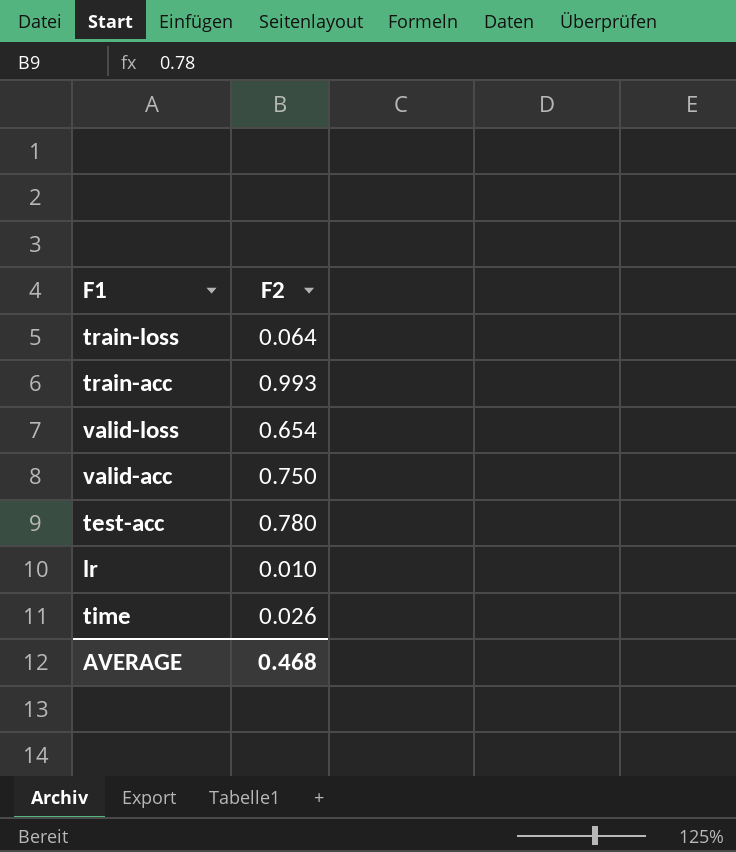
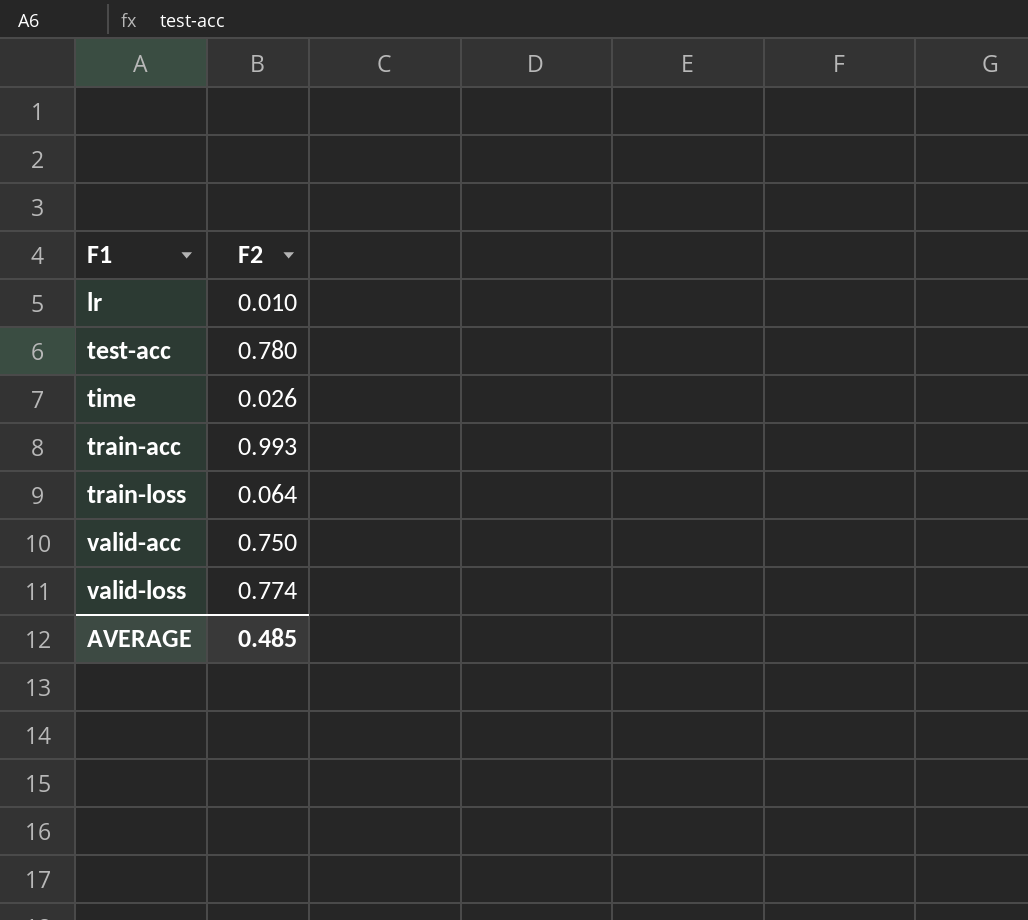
row order: none -> F1 ascending
valid-loss | F2: 0.654 -> 0.774
AVERAGE | F2: 0.468 -> 0.485

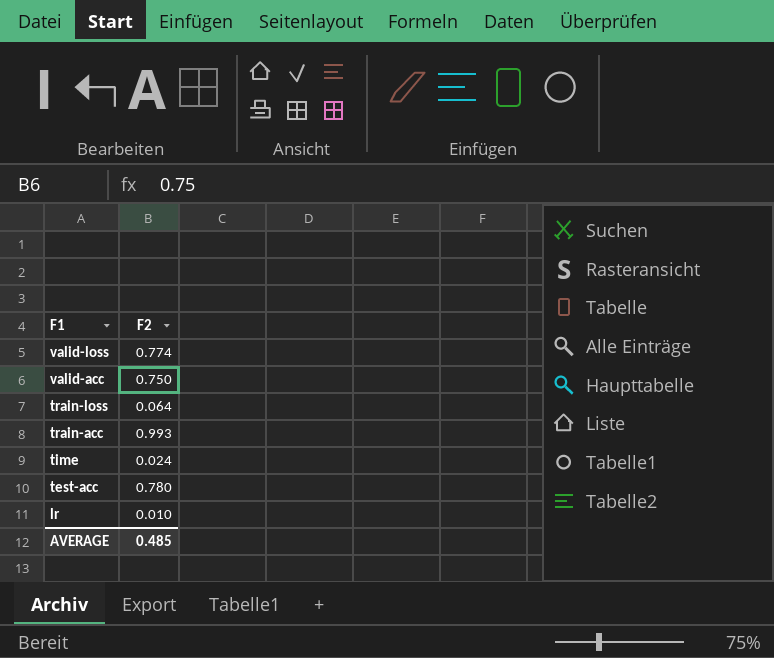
row order: F1 ascending -> F1 descending
time | F2: 0.026 -> 0.024

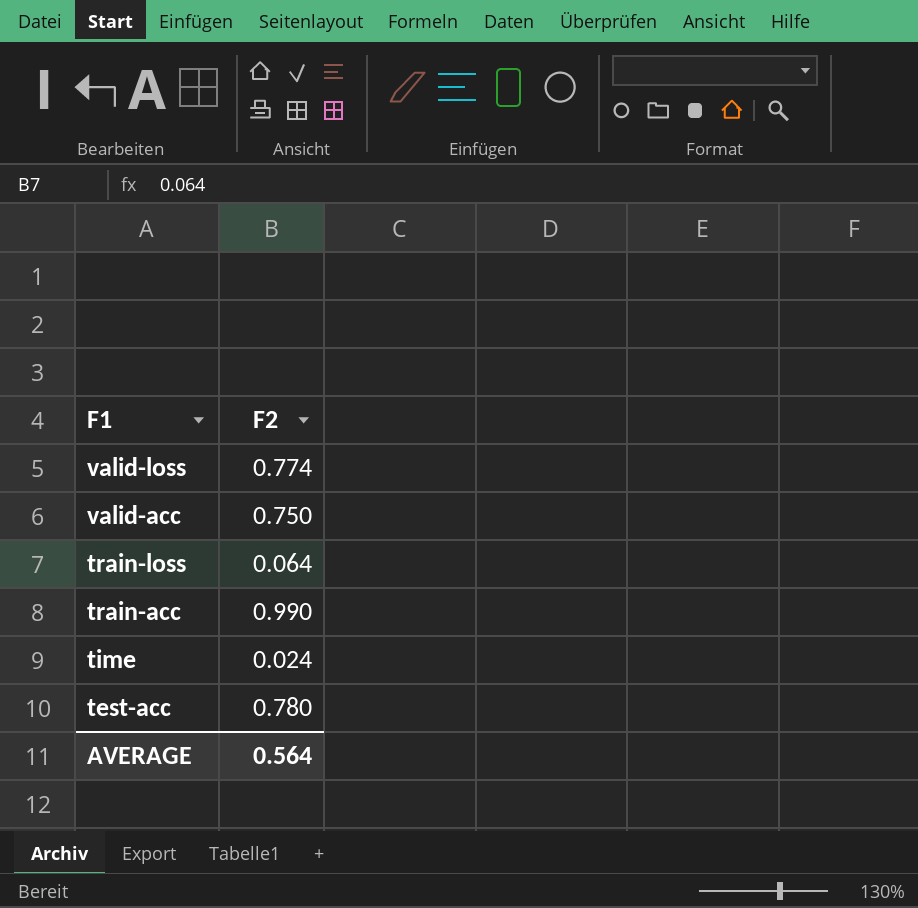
row lr: 0.010 -> none
train-acc | F2: 0.993 -> 0.990
AVERAGE | F2: 0.485 -> 0.564

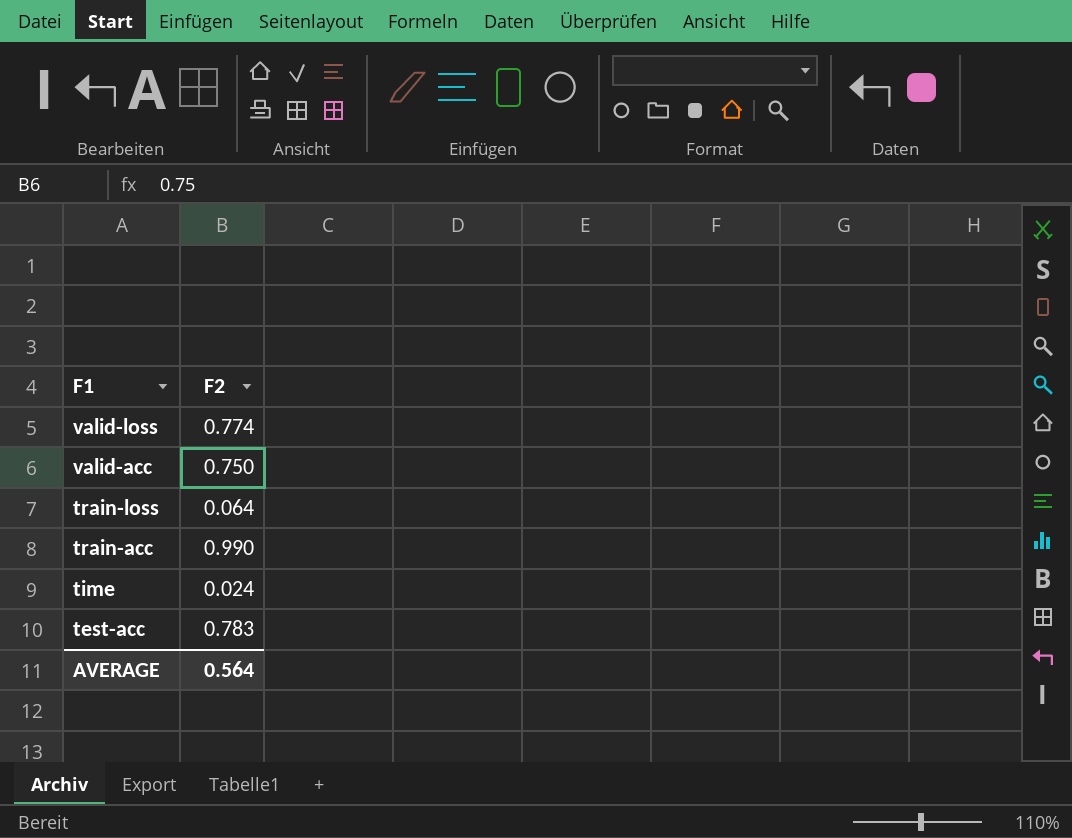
test-acc | F2: 0.780 -> 0.783

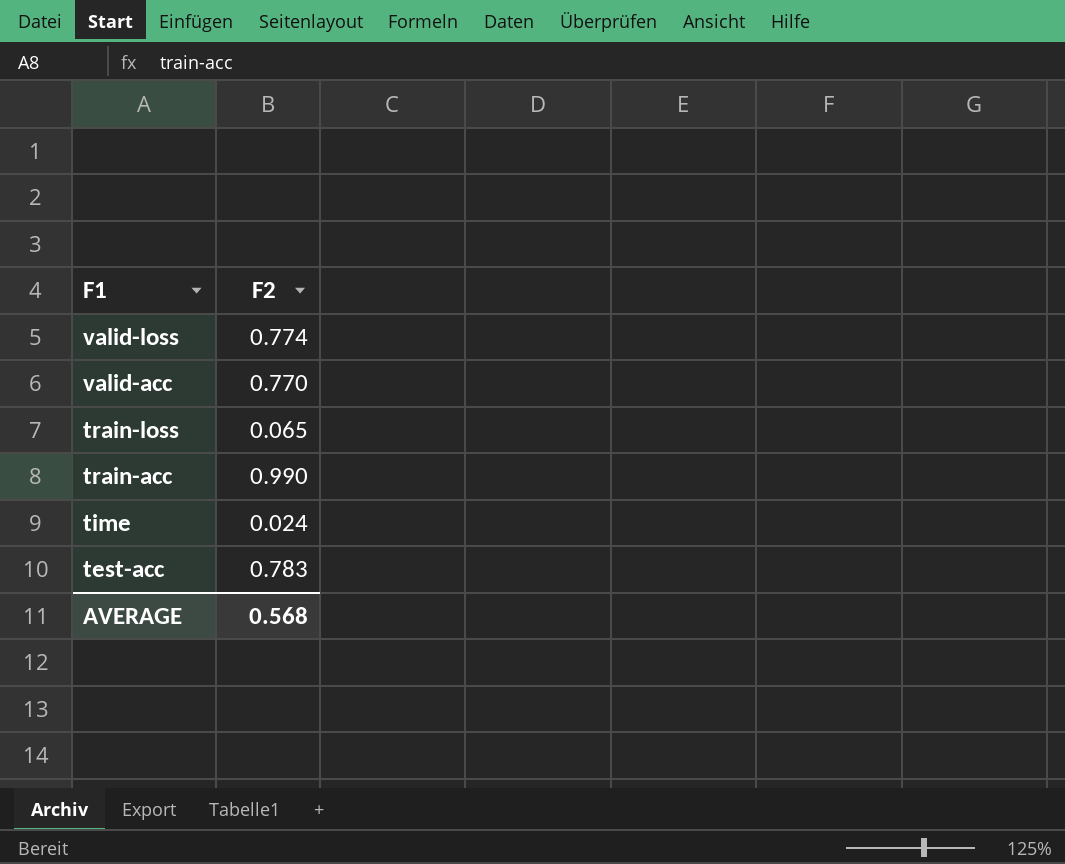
valid-acc | F2: 0.750 -> 0.770
train-loss | F2: 0.064 -> 0.065
AVERAGE | F2: 0.564 -> 0.568

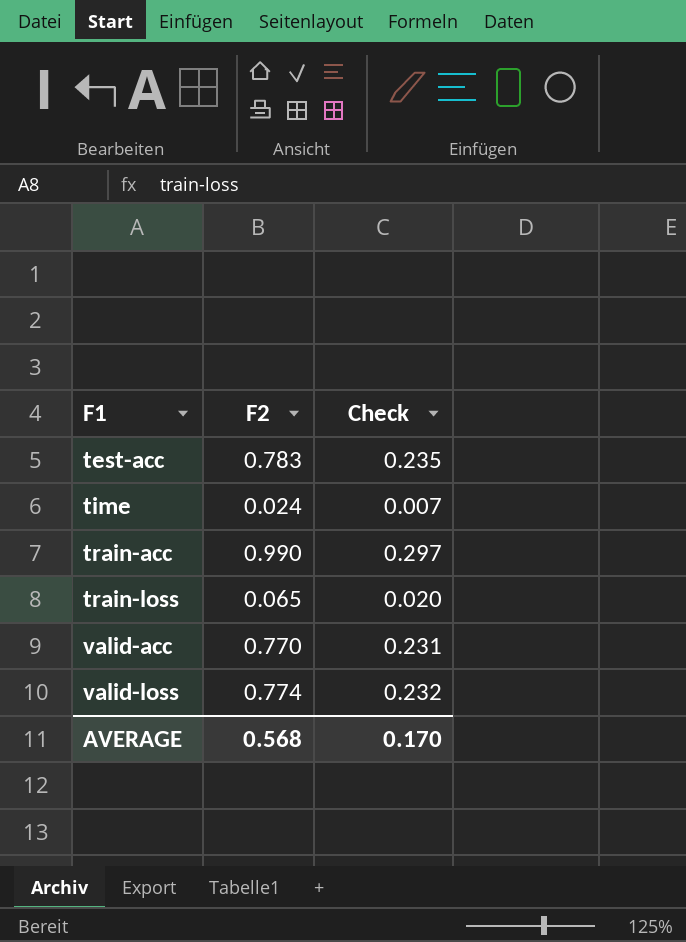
row order: F1 descending -> F1 ascending
column Check | formula: none -> [F2] * 0.3

